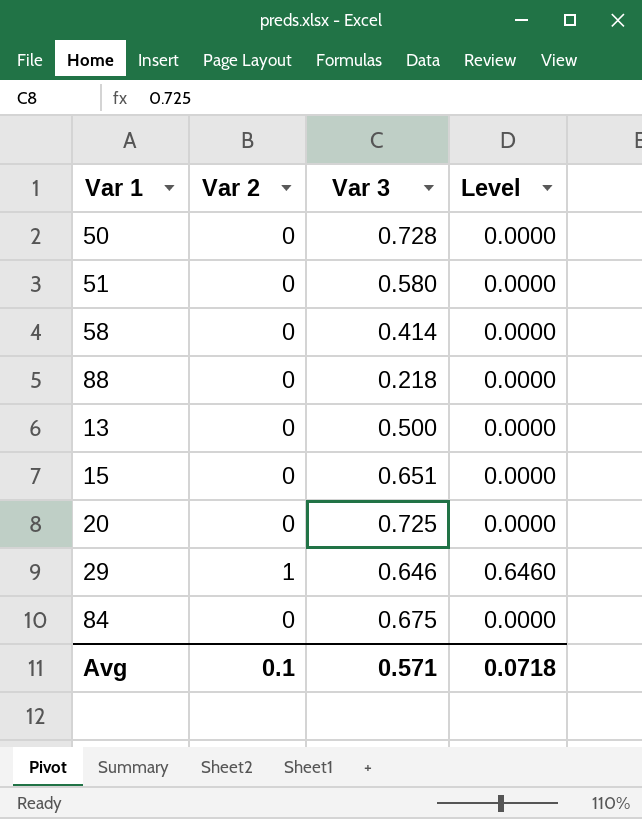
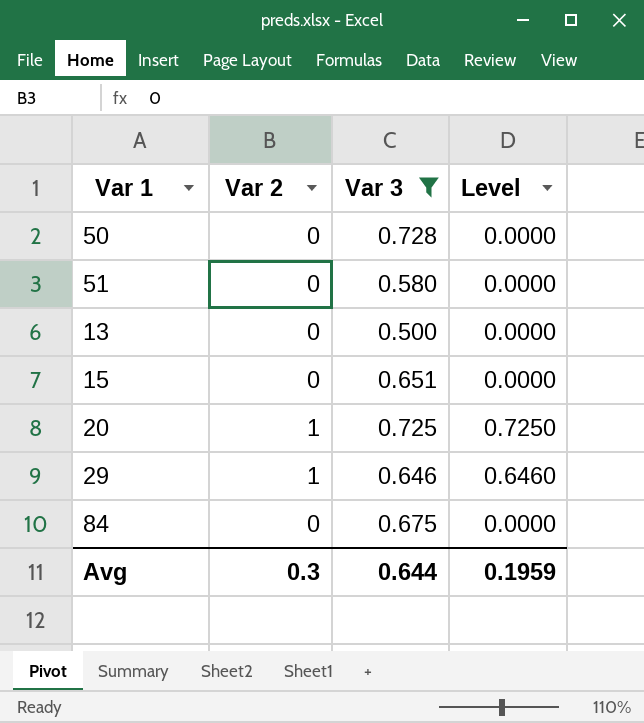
filter: none -> Var 3 >= 0.500
20 | Var 2: 0 -> 1
20 | Level: 0.0000 -> 0.7250
Avg | Var 2: 0.1 -> 0.3
Avg | Var 3: 0.571 -> 0.644
Avg | Level: 0.0718 -> 0.1959

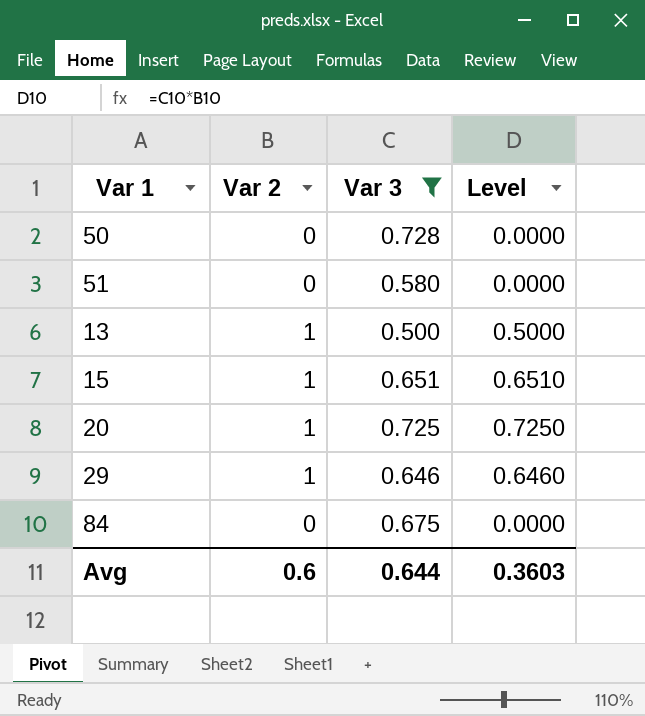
13 | Var 2: 0 -> 1
13 | Level: 0.0000 -> 0.5000
15 | Var 2: 0 -> 1
15 | Level: 0.0000 -> 0.6510
Avg | Var 2: 0.3 -> 0.6
Avg | Level: 0.1959 -> 0.3603

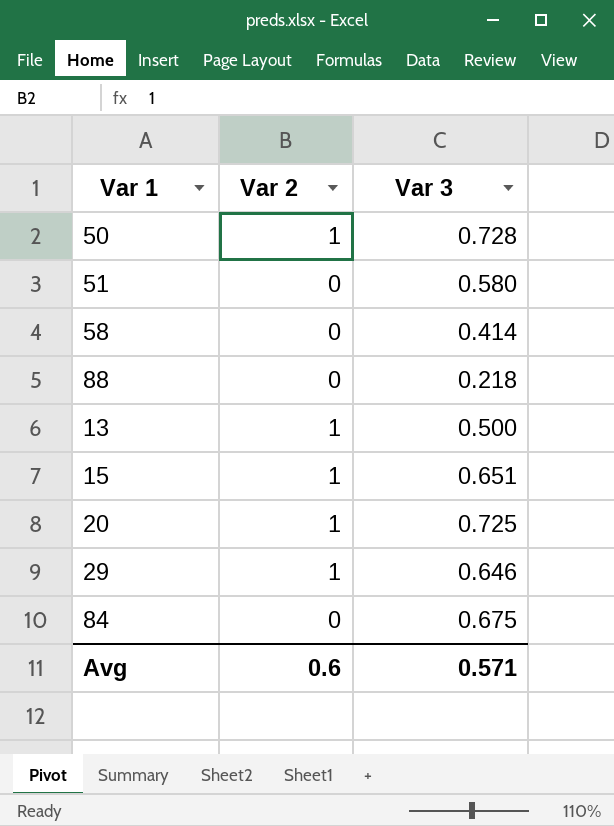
filter: Var 3 >= 0.500 -> none
column Level | formula: [Var 2] * [Var 3] -> none
50 | Var 2: 0 -> 1
Avg | Var 3: 0.644 -> 0.571

